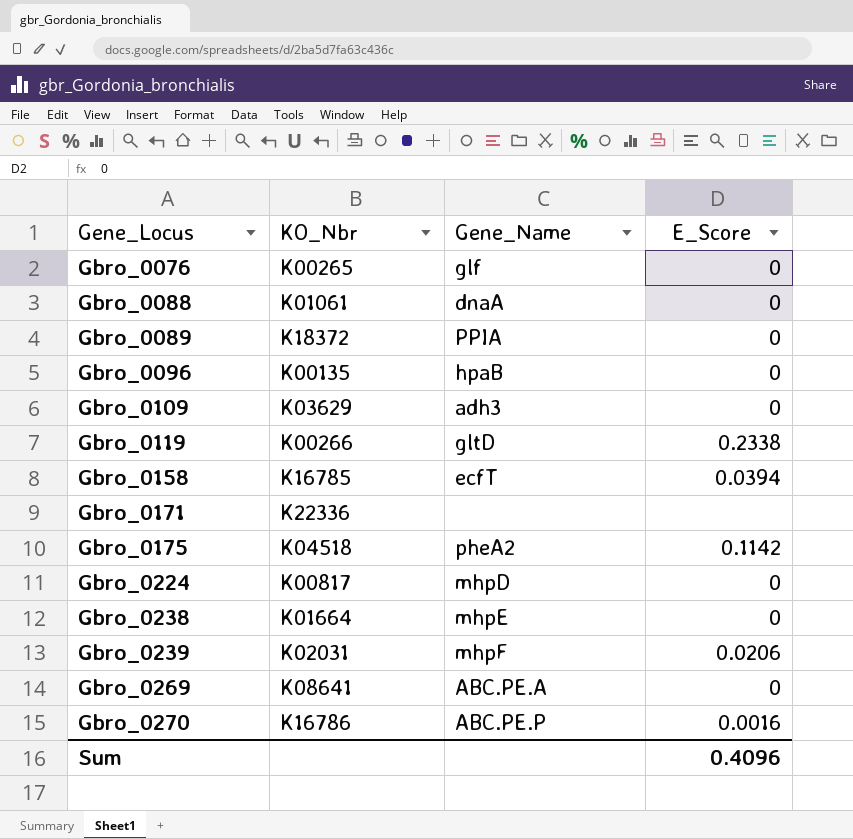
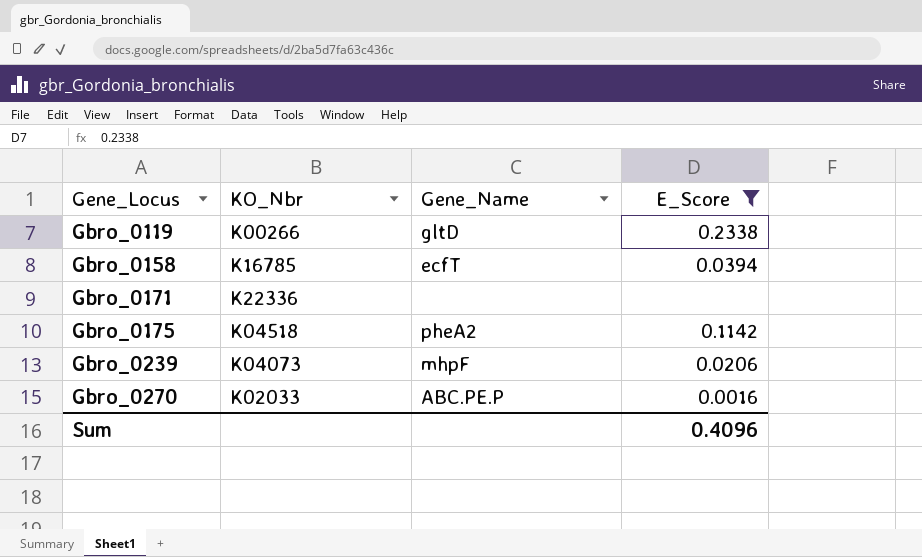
filter: none -> E_Score != 0
Gbro_0239 | KO_Nbr: K02031 -> K04073
Gbro_0270 | KO_Nbr: K16786 -> K02033

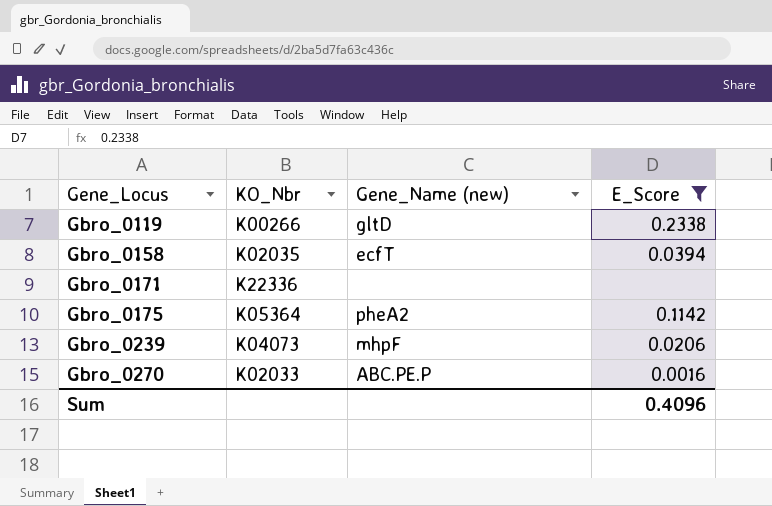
column name: Gene_Name -> Gene_Name (new)
Gbro_0158 | KO_Nbr: K16785 -> K02035
Gbro_0175 | KO_Nbr: K04518 -> K05364

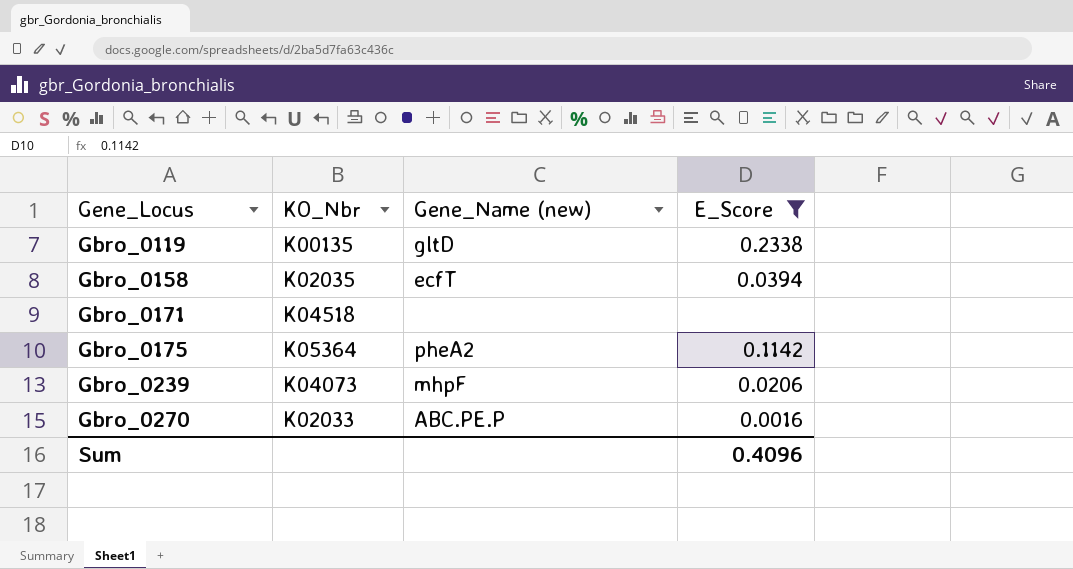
Gbro_0119 | KO_Nbr: K00266 -> K00135
Gbro_0171 | KO_Nbr: K22336 -> K04518

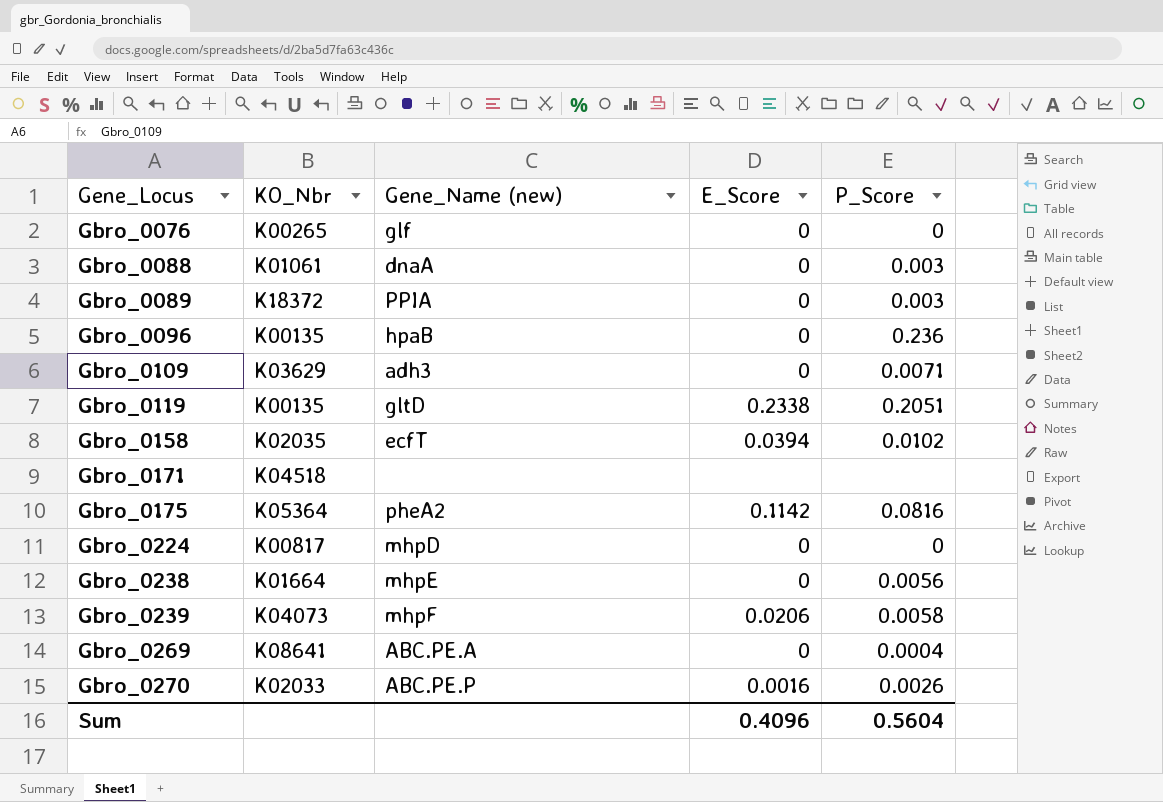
filter: E_Score != 0 -> none
column P_Score | position: none -> 5

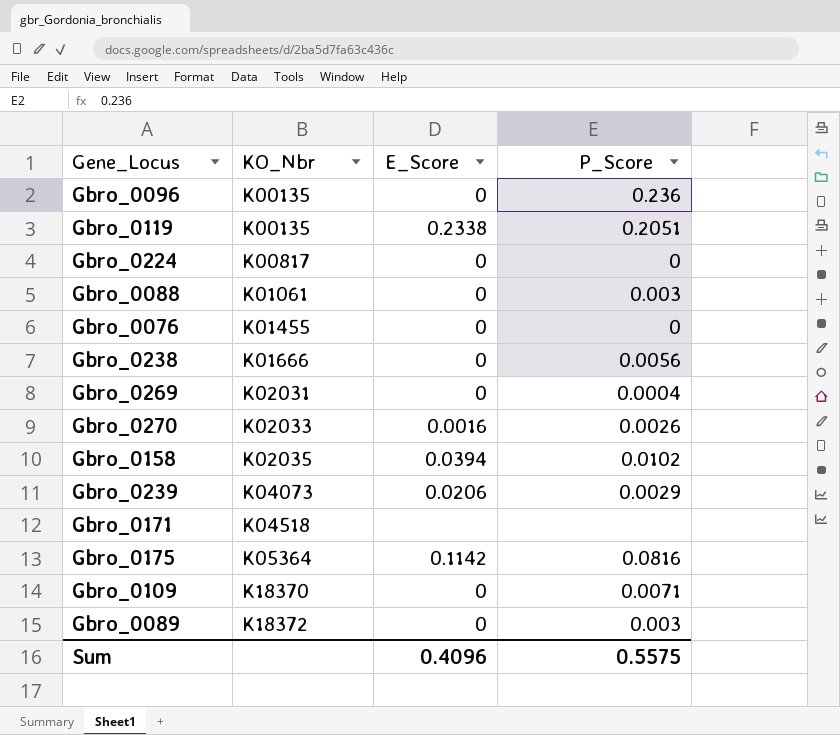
row order: Gene_Locus ascending -> KO_Nbr ascending
column Gene_Name (new) | position: 3 -> none
Gbro_0076 | KO_Nbr: K00265 -> K01455
Gbro_0238 | KO_Nbr: K01664 -> K01666
Gbro_0269 | KO_Nbr: K08641 -> K02031
Gbro_0239 | P_Score: 0.0058 -> 0.0029
Gbro_0109 | KO_Nbr: K03629 -> K18370
Sum | P_Score: 0.5604 -> 0.5575

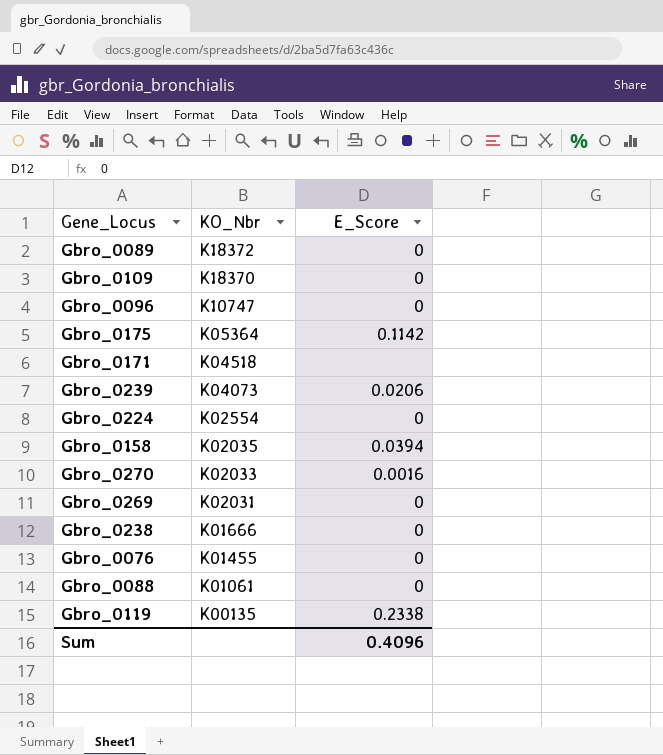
row order: KO_Nbr ascending -> KO_Nbr descending
column P_Score | position: 4 -> none
Gbro_0096 | KO_Nbr: K00135 -> K10747
Gbro_0224 | KO_Nbr: K00817 -> K02554

